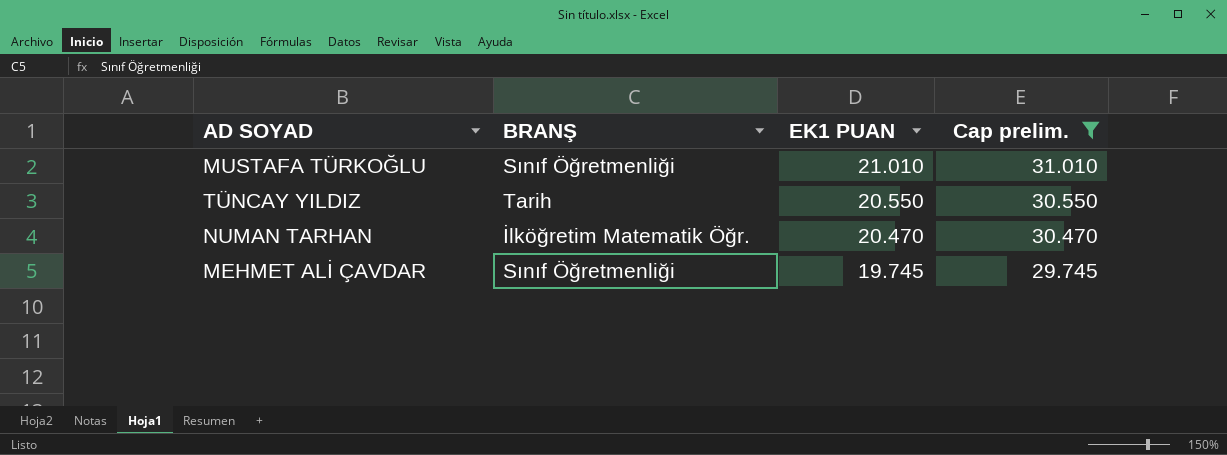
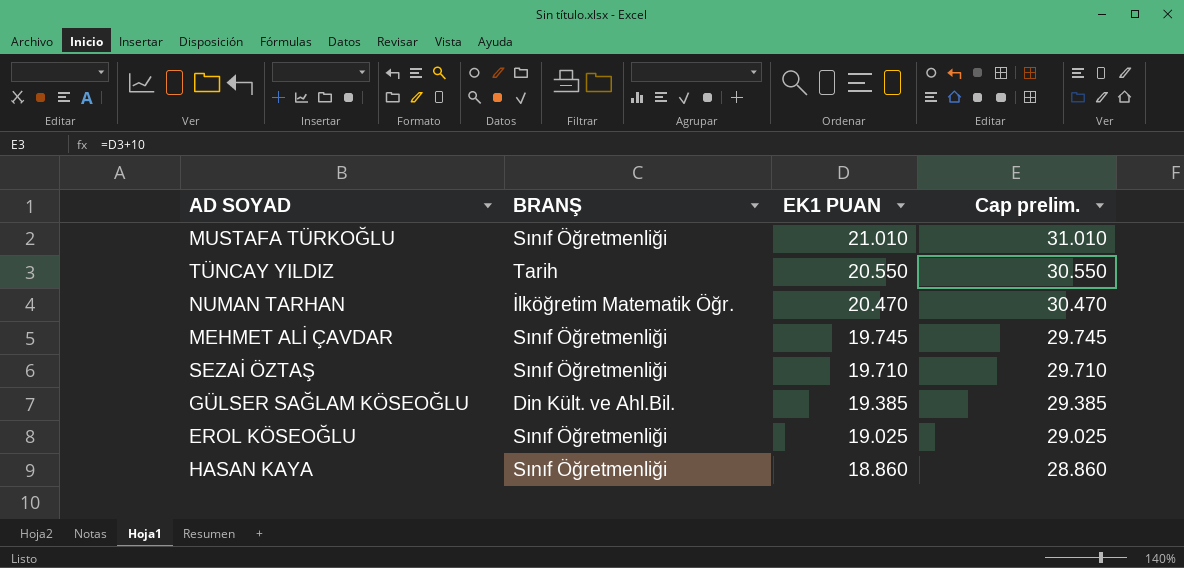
filter: Cap prelim. >= 29.745 -> none

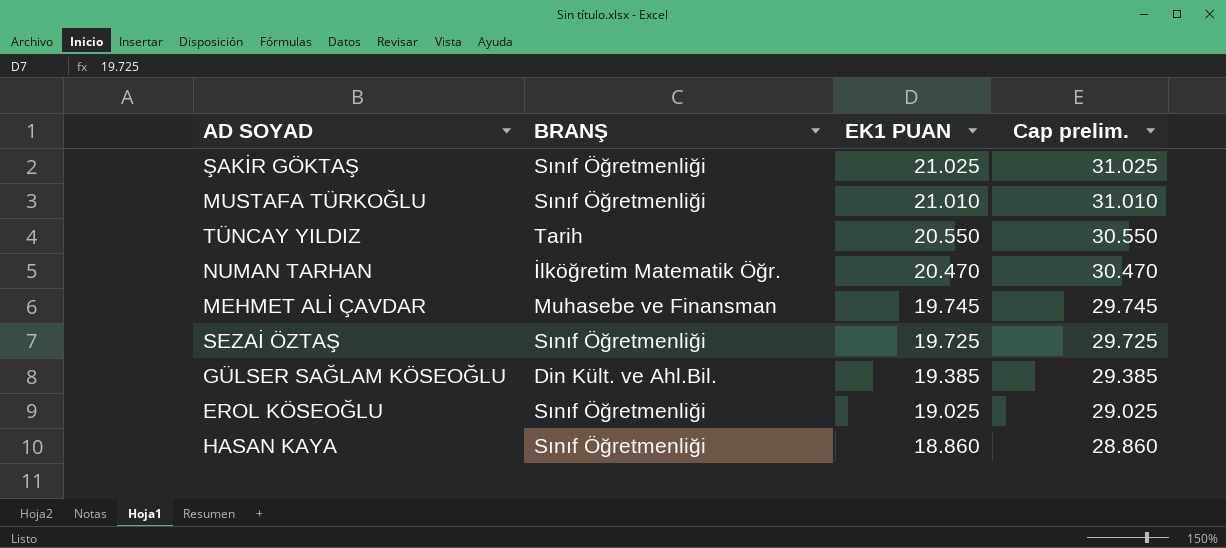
row ŞAKİR GÖKTAŞ: none -> Sınıf Öğretmenliği | 21.025 | 31.025
MEHMET ALİ ÇAVDAR | BRANŞ: Sınıf Öğretmenliği -> Muhasebe ve Finansman
SEZAİ ÖZTAŞ | EK1 PUAN: 19.710 -> 19.725
SEZAİ ÖZTAŞ | Cap prelim.: 29.710 -> 29.725

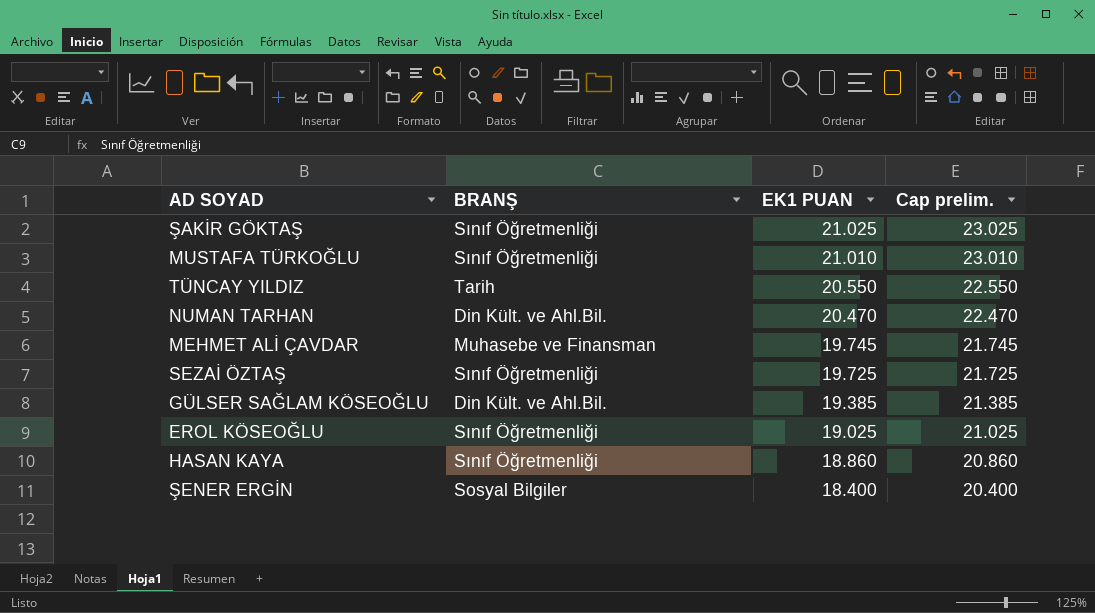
column Cap prelim. | formula: [EK1 PUAN] + 10 -> [EK1 PUAN] + 2
NUMAN TARHAN | BRANŞ: İlköğretim Matematik Öğr. -> Din Kült. ve Ahl.Bil.
row ŞENER ERGİN: none -> Sosyal Bilgiler | 18.400 | 20.400

